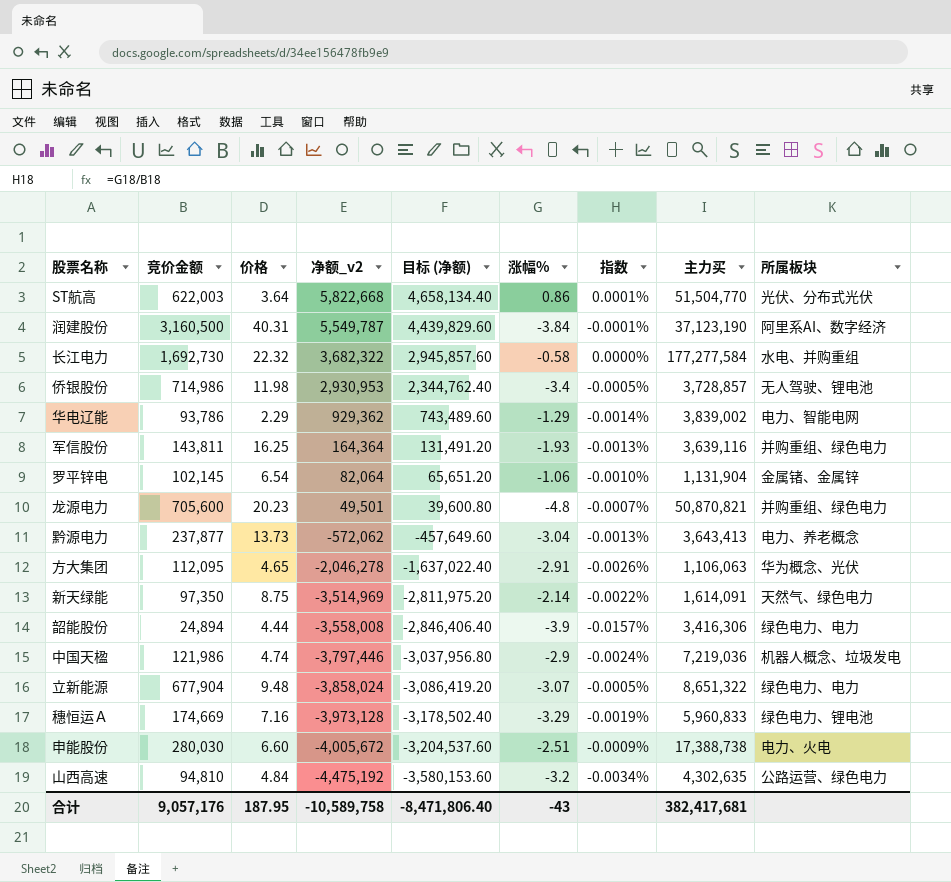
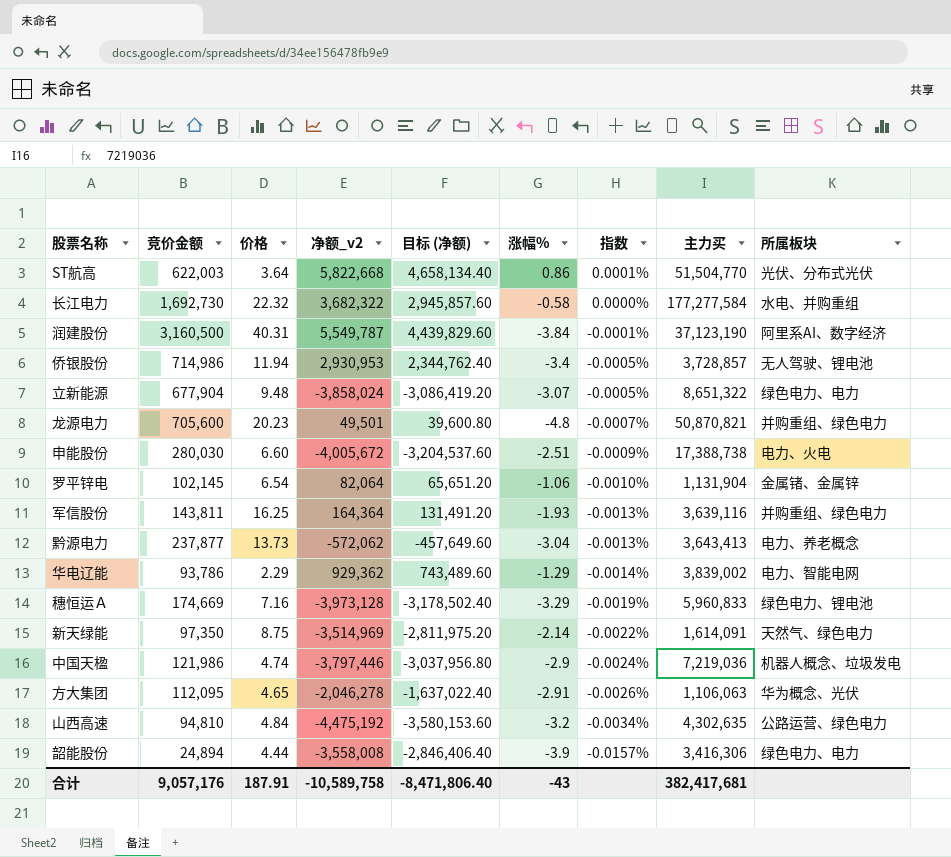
row order: 净额_v2 descending -> 指数 descending
侨银股份 | 价格: 11.98 -> 11.94
合计 | 价格: 187.95 -> 187.91

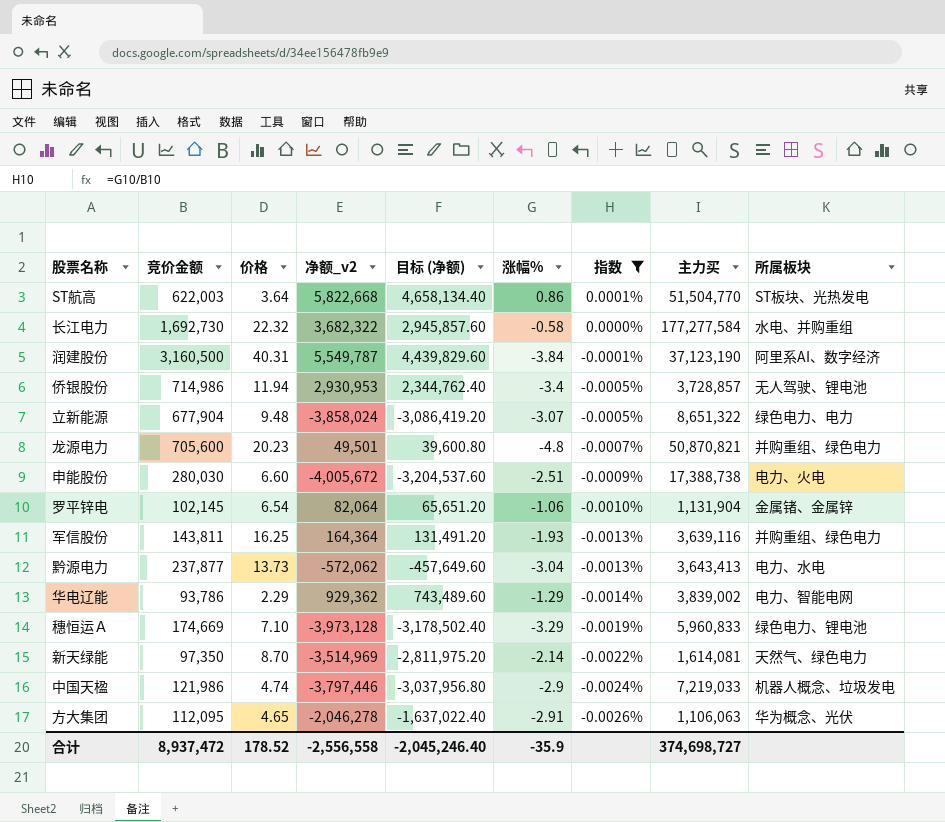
filter: none -> 指数 >= -0.0026%
ST航高 | 所属板块: 光伏、分布式光伏 -> ST板块、光热发电
黔源电力 | 所属板块: 电力、养老概念 -> 电力、水电
穗恒运Ａ | 价格: 7.16 -> 7.10
新天绿能 | 价格: 8.75 -> 8.70
新天绿能 | 主力买: 1,614,091 -> 1,614,081
中国天楹 | 主力买: 7,219,036 -> 7,219,033
合计 | 竞价金额: 9,057,176 -> 8,937,472
合计 | 价格: 187.91 -> 178.52
合计 | 净额_v2: -10,589,758 -> -2,556,558
合计 | 目标 (净额): -8,471,806.40 -> -2,045,246.40
合计 | 涨幅%: -43 -> -35.9
合计 | 主力买: 382,417,681 -> 374,698,727

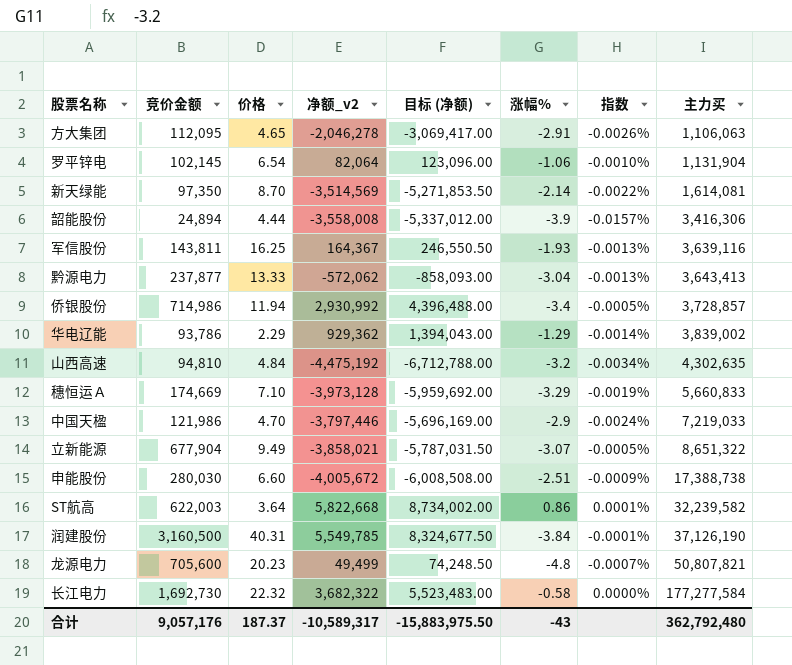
filter: 指数 >= -0.0026% -> none
row order: 指数 descending -> 主力买 ascending
column 所属板块 | position: 9 -> none
column 目标 (净额) | formula: [净额_v2] * 0.8 -> [净额_v2] * 1.5
新天绿能 | 净额_v2: -3,514,969 -> -3,514,569
军信股份 | 净额_v2: 164,364 -> 164,367
黔源电力 | 价格: 13.73 -> 13.33
侨银股份 | 净额_v2: 2,930,953 -> 2,930,992
穗恒运Ａ | 主力买: 5,960,833 -> 5,660,833
中国天楹 | 价格: 4.74 -> 4.70
立新能源 | 价格: 9.48 -> 9.49
立新能源 | 净额_v2: -3,858,024 -> -3,858,021
ST航高 | 主力买: 51,504,770 -> 32,239,582
润建股份 | 净额_v2: 5,549,787 -> 5,549,785
润建股份 | 主力买: 37,123,190 -> 37,126,190
龙源电力 | 净额_v2: 49,501 -> 49,499
龙源电力 | 主力买: 50,870,821 -> 50,807,821
合计 | 竞价金额: 8,937,472 -> 9,057,176
合计 | 价格: 178.52 -> 187.37
合计 | 净额_v2: -2,556,558 -> -10,589,317
合计 | 目标 (净额): -2,045,246.40 -> -15,883,975.50
合计 | 涨幅%: -35.9 -> -43
合计 | 主力买: 374,698,727 -> 362,792,480

